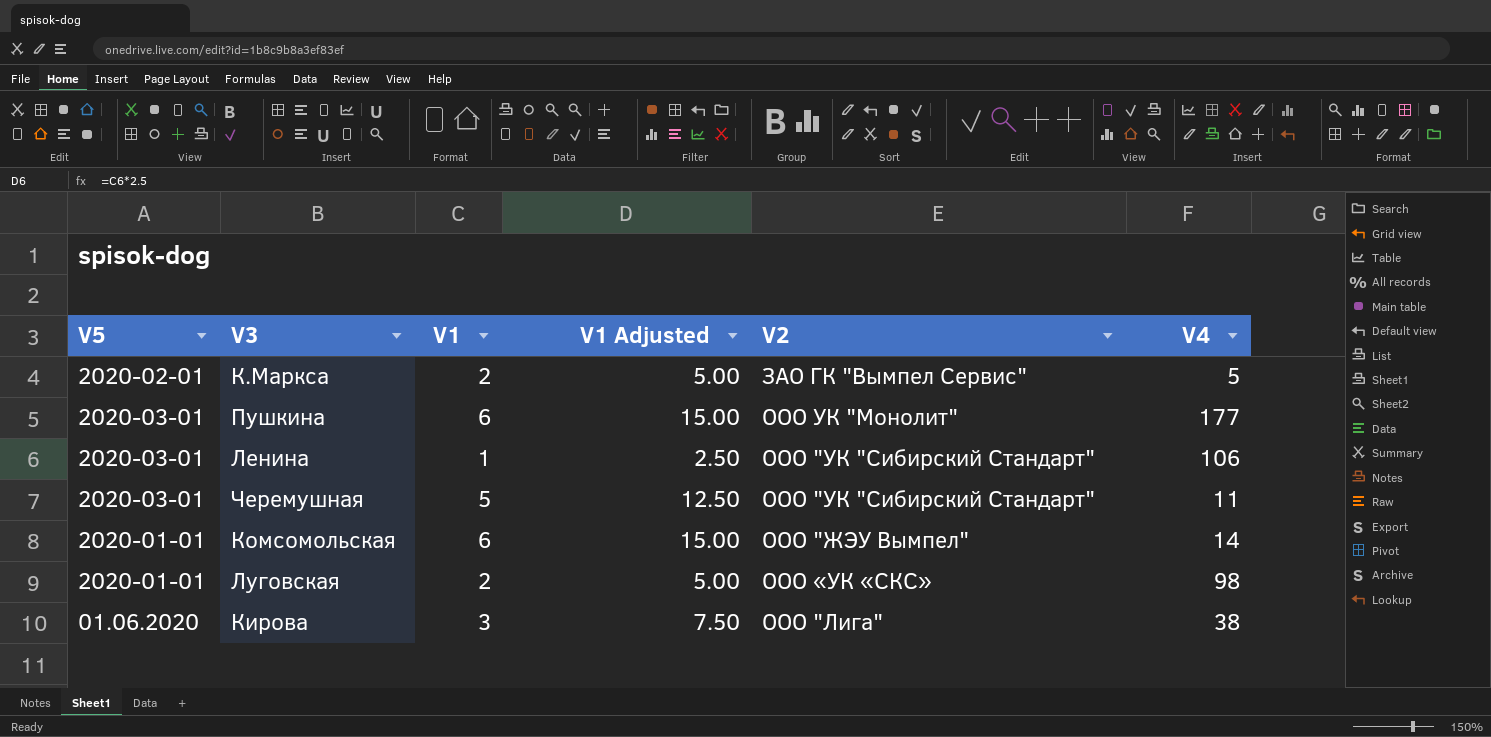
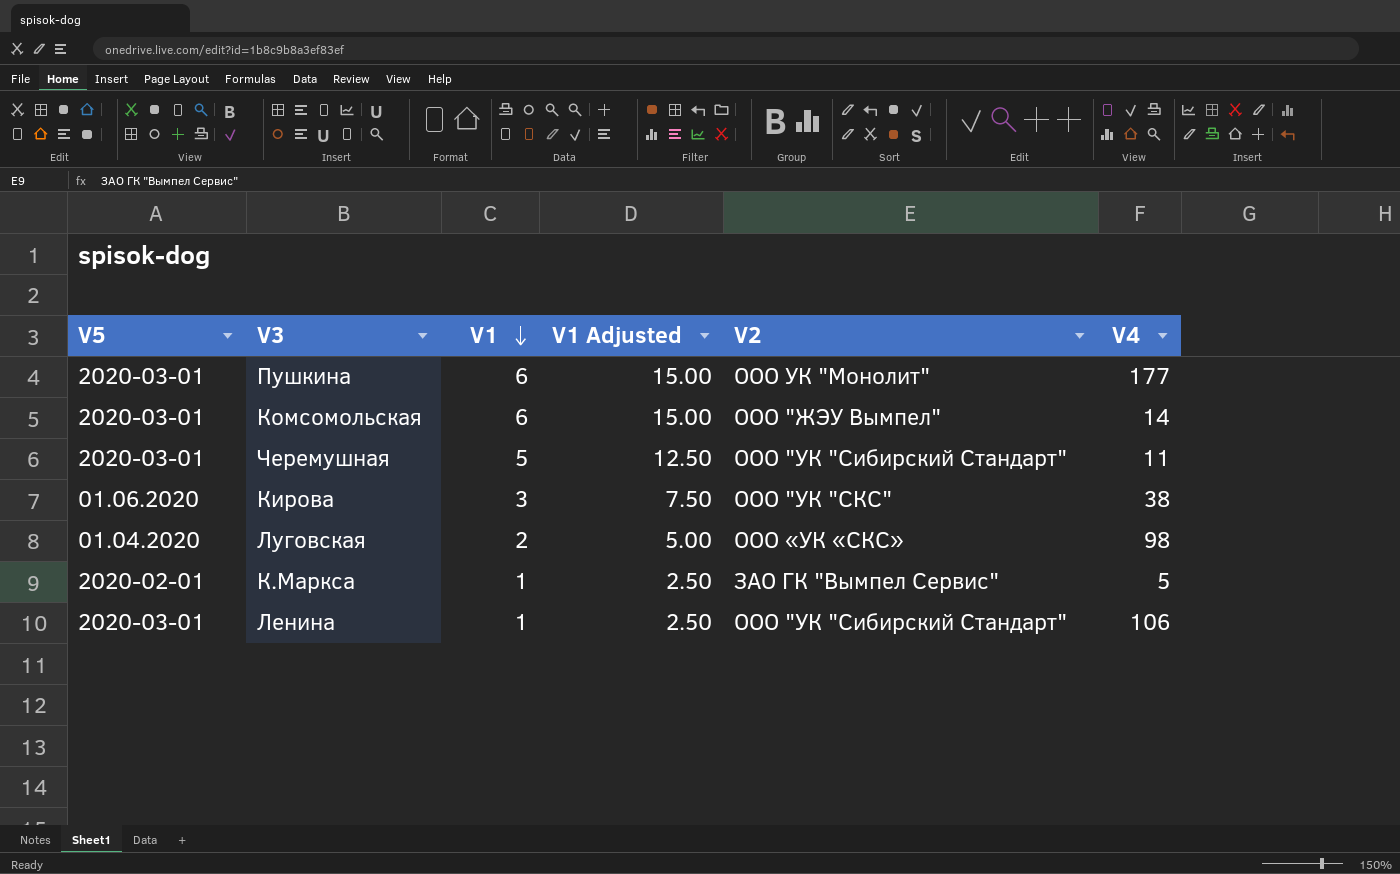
row order: none -> V1 descending
Комсомольская | V5: 2020-01-01 -> 2020-03-01
Кирова | V2: ООО "Лига" -> ООО "УК "СКС"
Луговская | V5: 2020-01-01 -> 01.04.2020
К.Маркса | V1: 2 -> 1
К.Маркса | V1 Adjusted: 5.00 -> 2.50

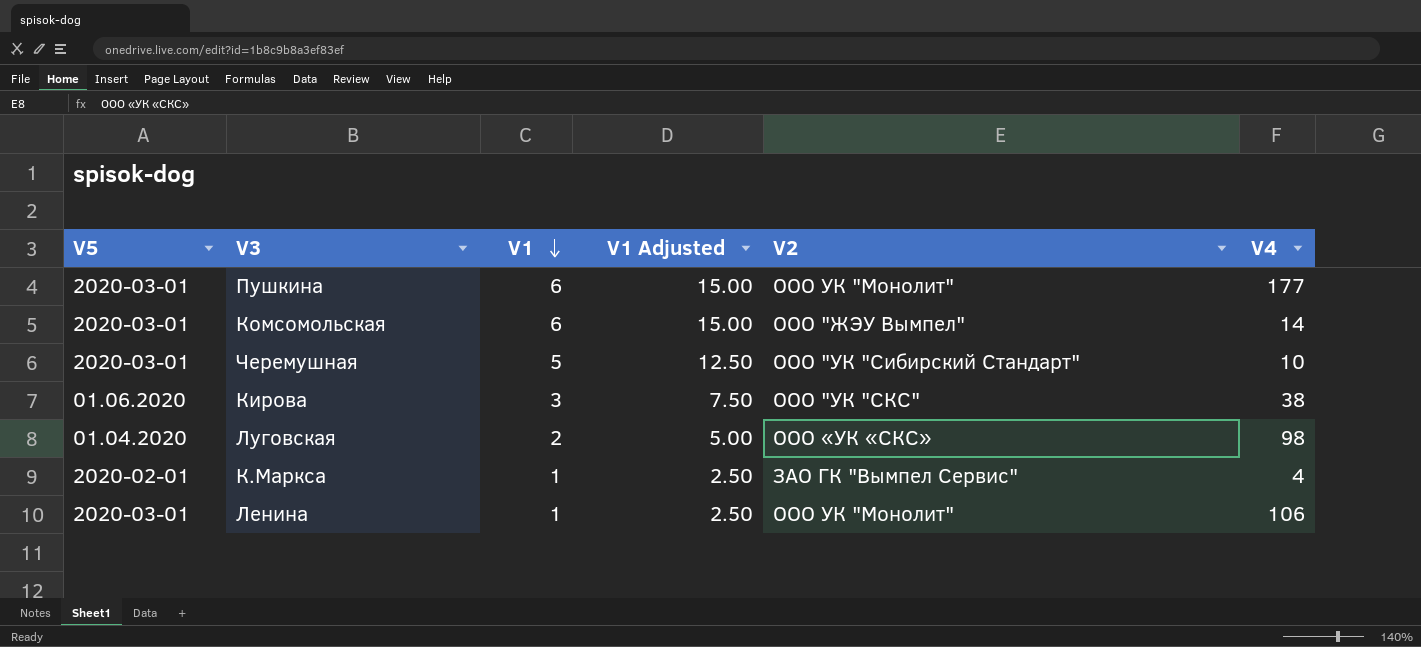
Черемушная | V4: 11 -> 10
К.Маркса | V4: 5 -> 4
Ленина | V2: ООО "УК "Сибирский Стандарт" -> ООО УК "Монолит"

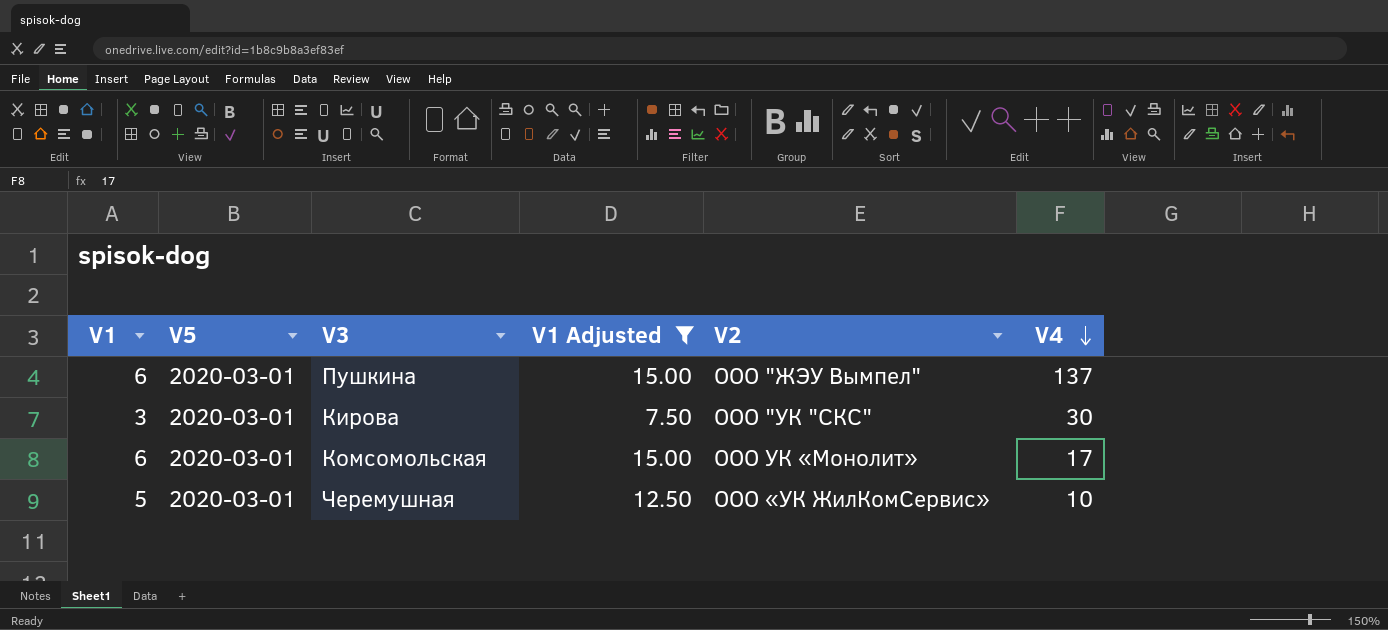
filter: none -> V1 Adjusted >= 7.50
row order: V1 descending -> V4 descending
column V1 | position: 3 -> 1
Пушкина | V2: ООО УК "Монолит" -> ООО "ЖЭУ Вымпел"
Пушкина | V4: 177 -> 137
Кирова | V5: 01.06.2020 -> 2020-03-01
Кирова | V4: 38 -> 30
Комсомольская | V2: ООО "ЖЭУ Вымпел" -> ООО УК «Монолит»
Комсомольская | V4: 14 -> 17
Черемушная | V2: ООО "УК "Сибирский Стандарт" -> ООО «УК ЖилКомСервис»

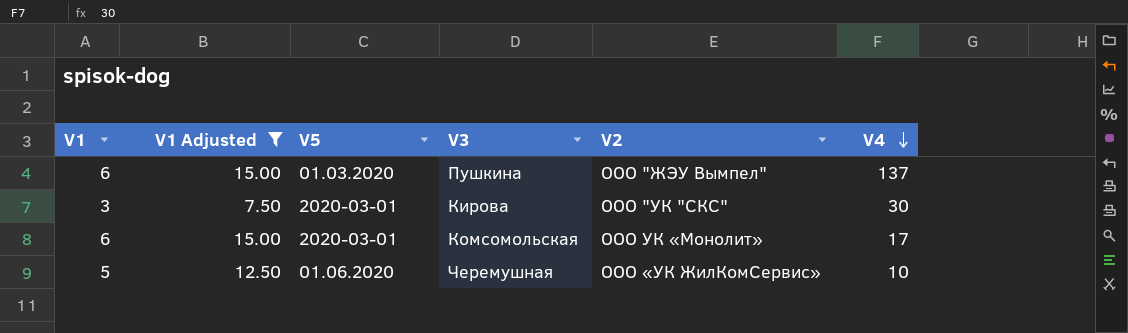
column V1 Adjusted | position: 4 -> 2
Пушкина | V5: 2020-03-01 -> 01.03.2020
Черемушная | V5: 2020-03-01 -> 01.06.2020

